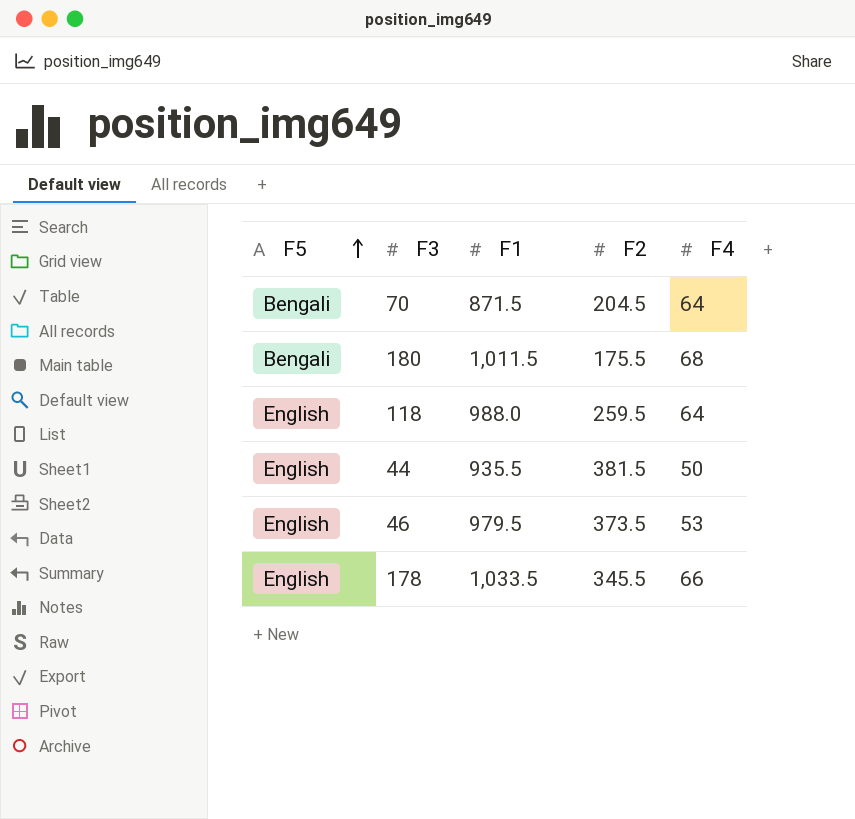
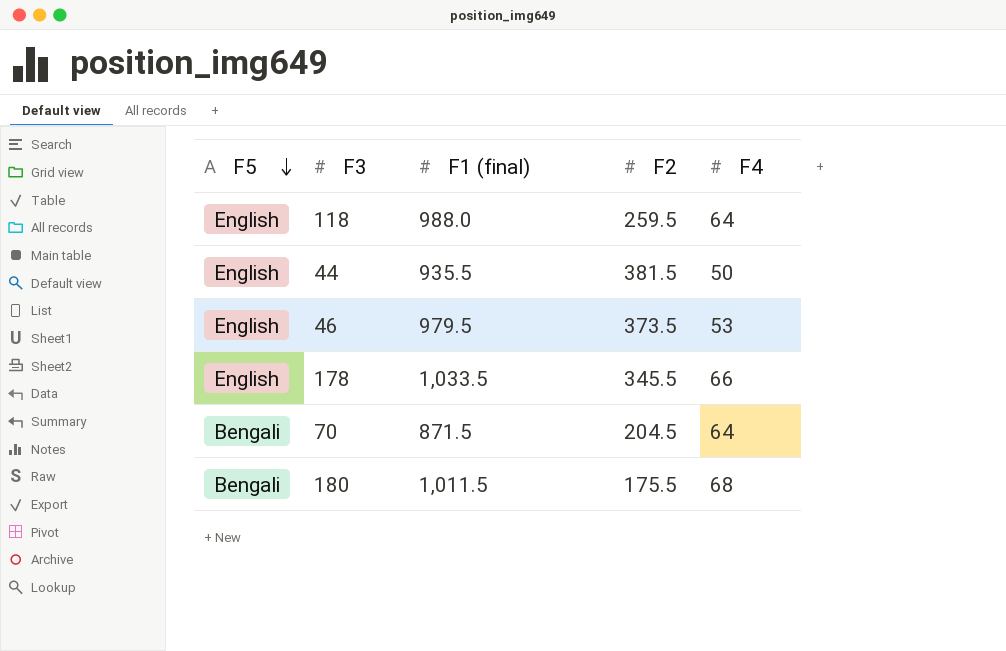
row order: F5 ascending -> F5 descending
column name: F1 -> F1 (final)

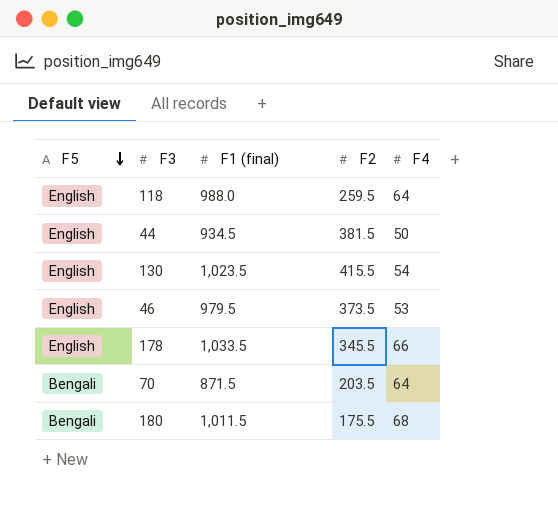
44 | F1 (final): 935.5 -> 934.5
row 130: none -> English | 1,023.5 | 415.5 | 54
70 | F2: 204.5 -> 203.5

